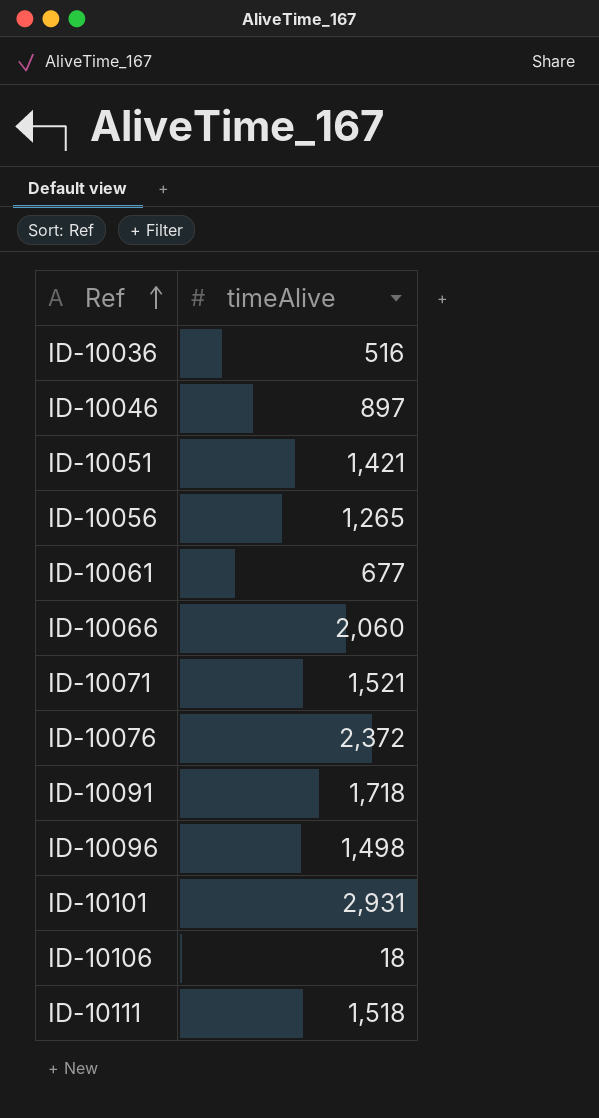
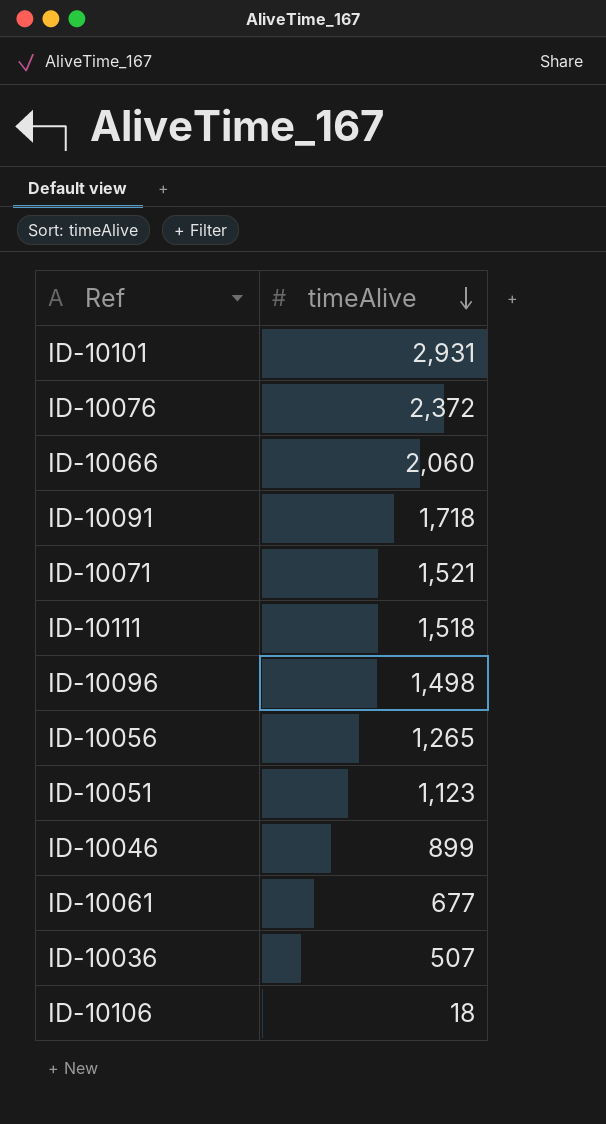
row order: Ref ascending -> timeAlive descending
ID-10051 | timeAlive: 1,421 -> 1,123
ID-10046 | timeAlive: 897 -> 899
ID-10036 | timeAlive: 516 -> 507

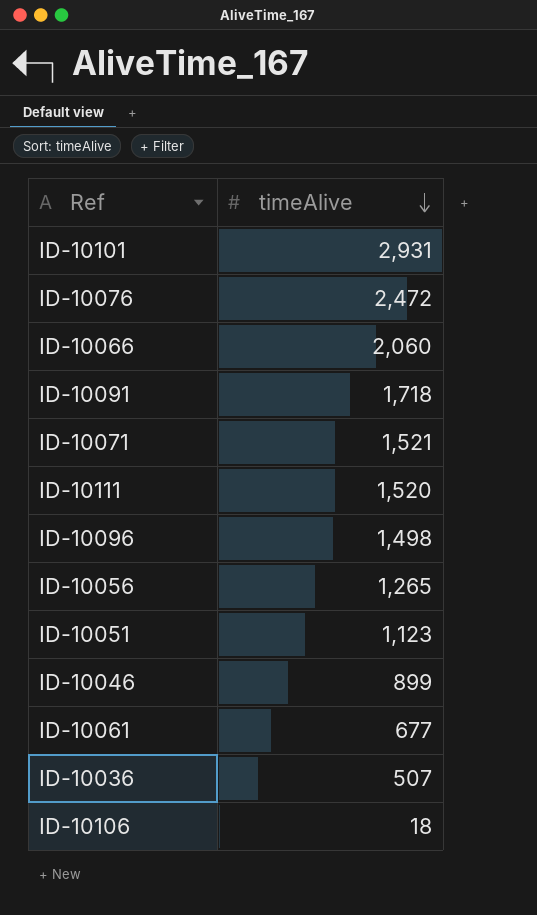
ID-10076 | timeAlive: 2,372 -> 2,472
ID-10111 | timeAlive: 1,518 -> 1,520

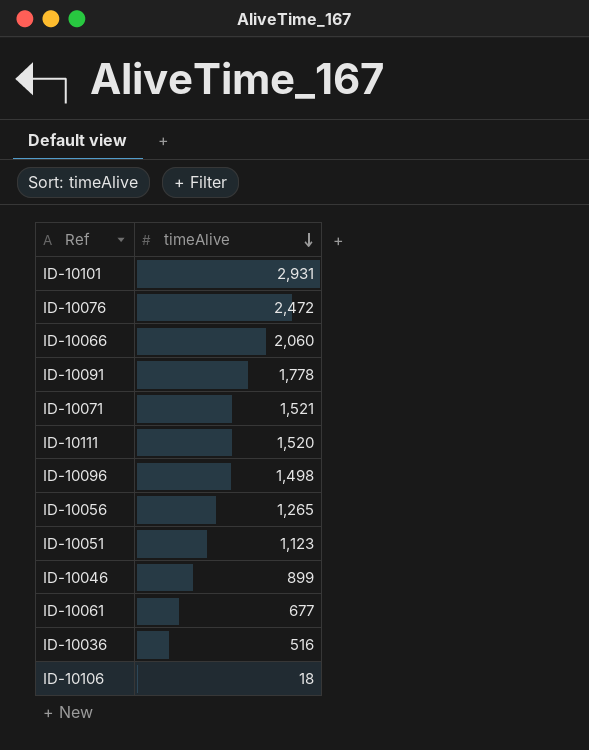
ID-10091 | timeAlive: 1,718 -> 1,778
ID-10036 | timeAlive: 507 -> 516

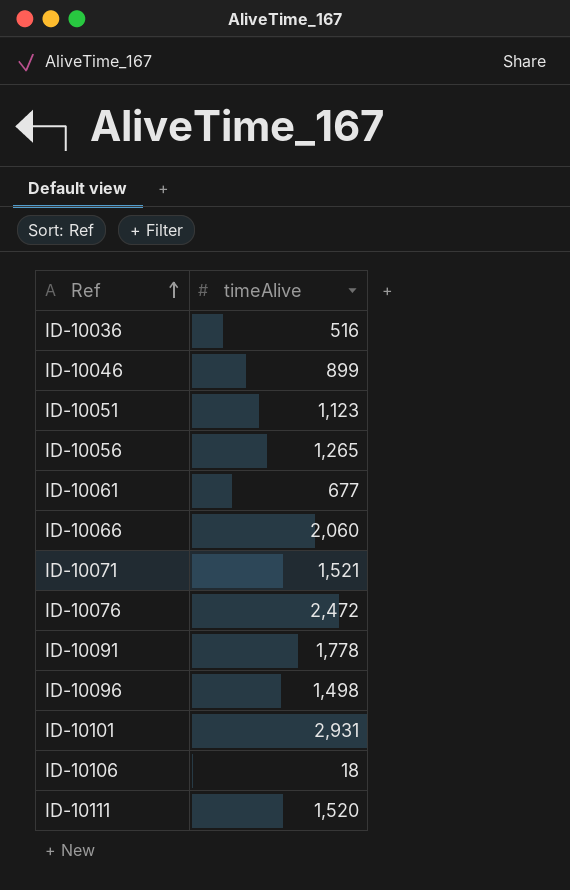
row order: timeAlive descending -> Ref ascending

